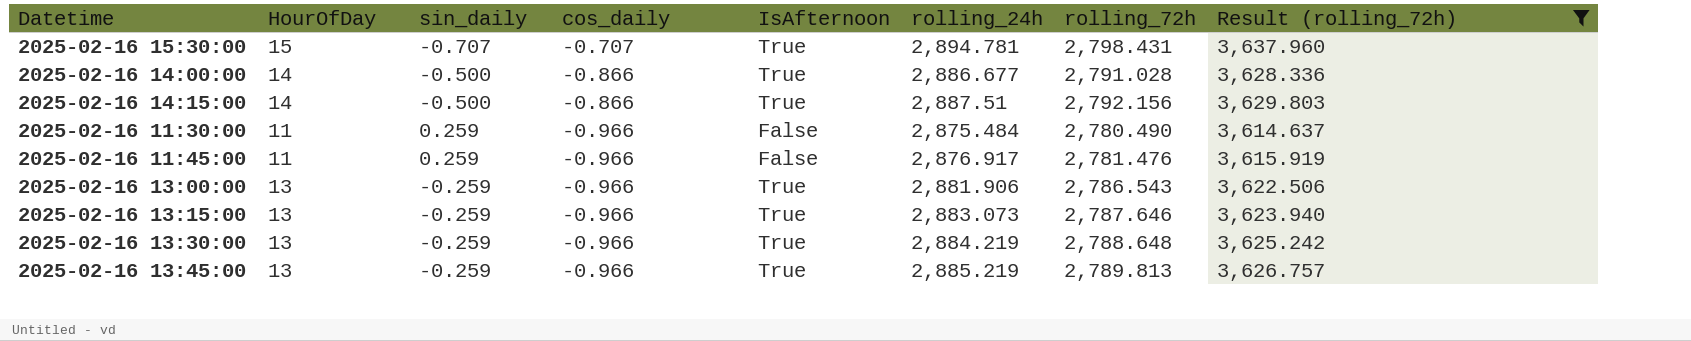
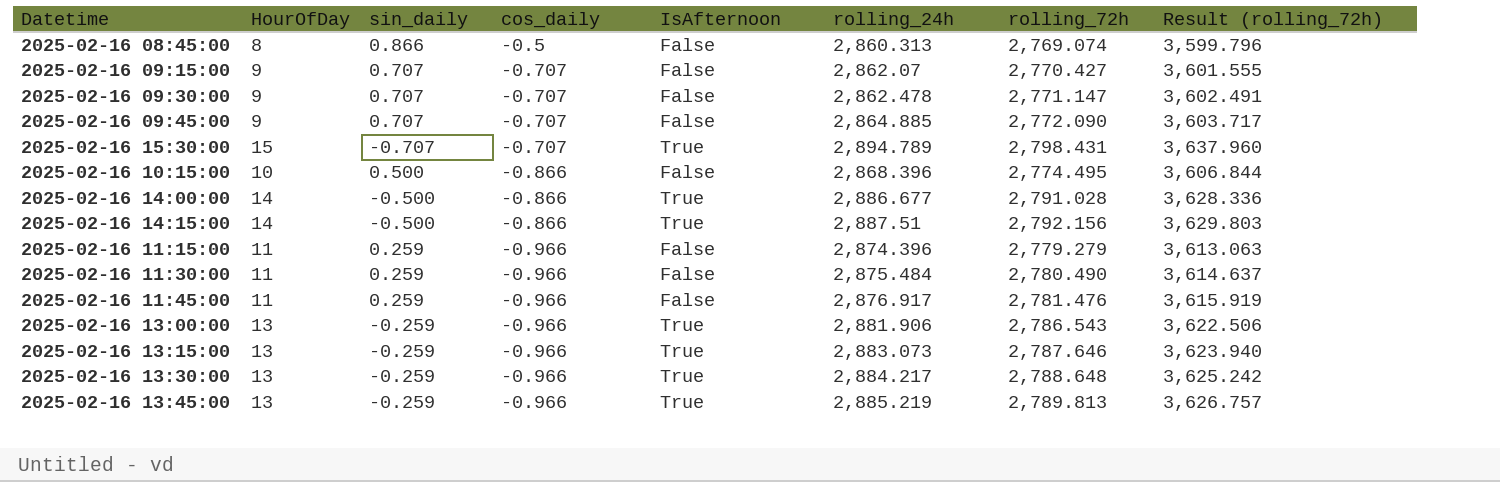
filter: Result (rolling_72h) >= 3,614.637 -> none
2025-02-16 15:30:00 | rolling_24h: 2,894.781 -> 2,894.789
2025-02-16 13:30:00 | rolling_24h: 2,884.219 -> 2,884.217

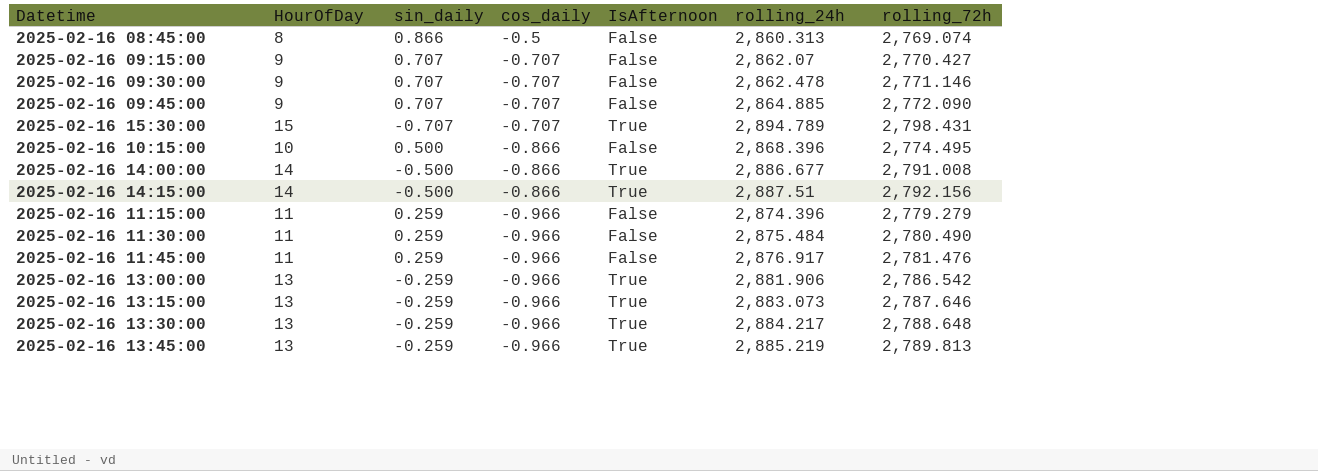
column Result (rolling_72h) | formula: [rolling_72h] * 1.3 -> none
2025-02-16 09:30:00 | rolling_72h: 2,771.147 -> 2,771.146
2025-02-16 14:00:00 | rolling_72h: 2,791.028 -> 2,791.008
2025-02-16 13:00:00 | rolling_72h: 2,786.543 -> 2,786.542

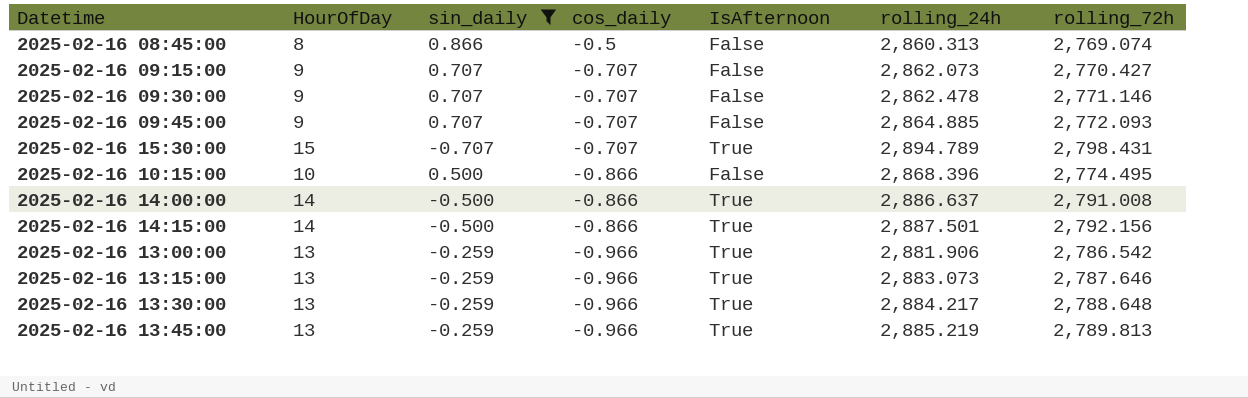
filter: none -> sin_daily != 0.259
2025-02-16 09:15:00 | rolling_24h: 2,862.07 -> 2,862.073
2025-02-16 09:45:00 | rolling_72h: 2,772.090 -> 2,772.093
2025-02-16 14:00:00 | rolling_24h: 2,886.677 -> 2,886.637
2025-02-16 14:15:00 | rolling_24h: 2,887.51 -> 2,887.501

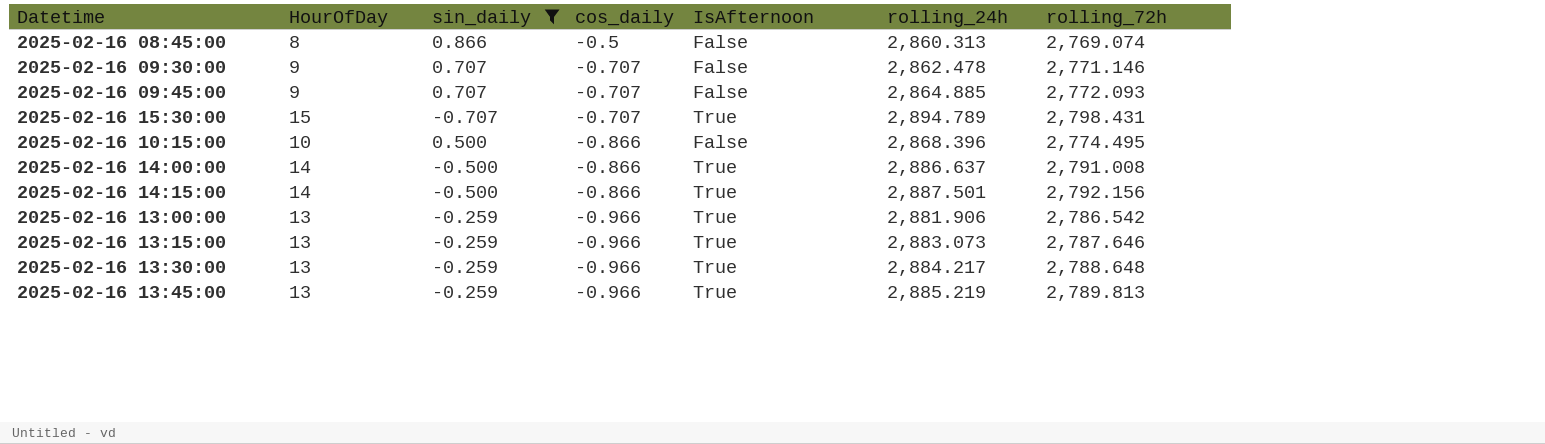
row 2025-02-16 09:15:00: 9 | 0.707 | -0.707 | False | 2,862.073 | 2,770.427 -> none

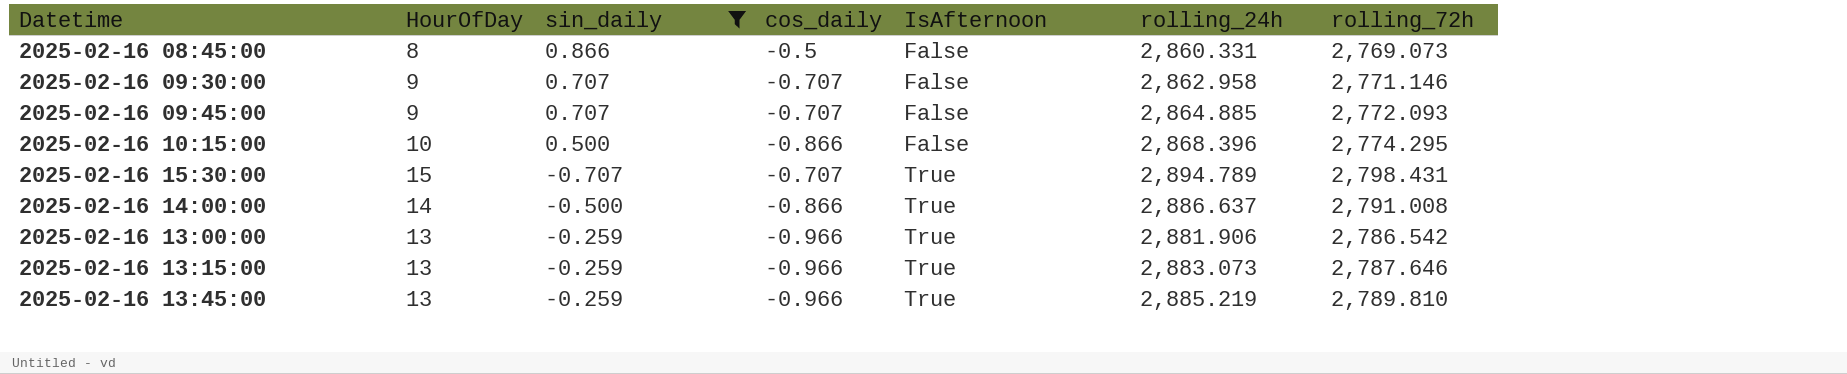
row order: cos_daily descending -> IsAfternoon ascending
row 2025-02-16 14:15:00: 14 | -0.500 | -0.866 | True | 2,887.501 | 2,792.156 -> none
row 2025-02-16 13:30:00: 13 | -0.259 | -0.966 | True | 2,884.217 | 2,788.648 -> none
2025-02-16 08:45:00 | rolling_24h: 2,860.313 -> 2,860.331
2025-02-16 08:45:00 | rolling_72h: 2,769.074 -> 2,769.073
2025-02-16 09:30:00 | rolling_24h: 2,862.478 -> 2,862.958
2025-02-16 10:15:00 | rolling_72h: 2,774.495 -> 2,774.295
2025-02-16 13:45:00 | rolling_72h: 2,789.813 -> 2,789.810

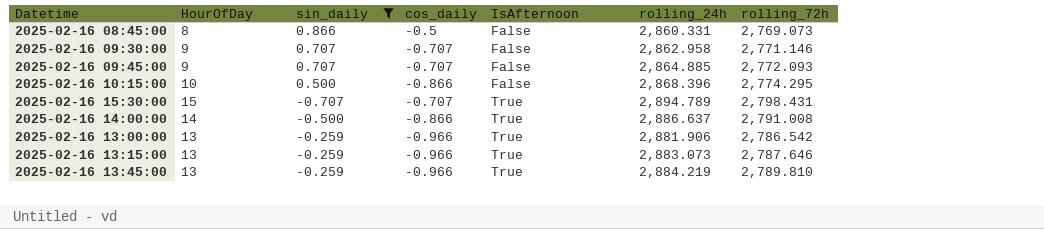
2025-02-16 13:45:00 | rolling_24h: 2,885.219 -> 2,884.219

